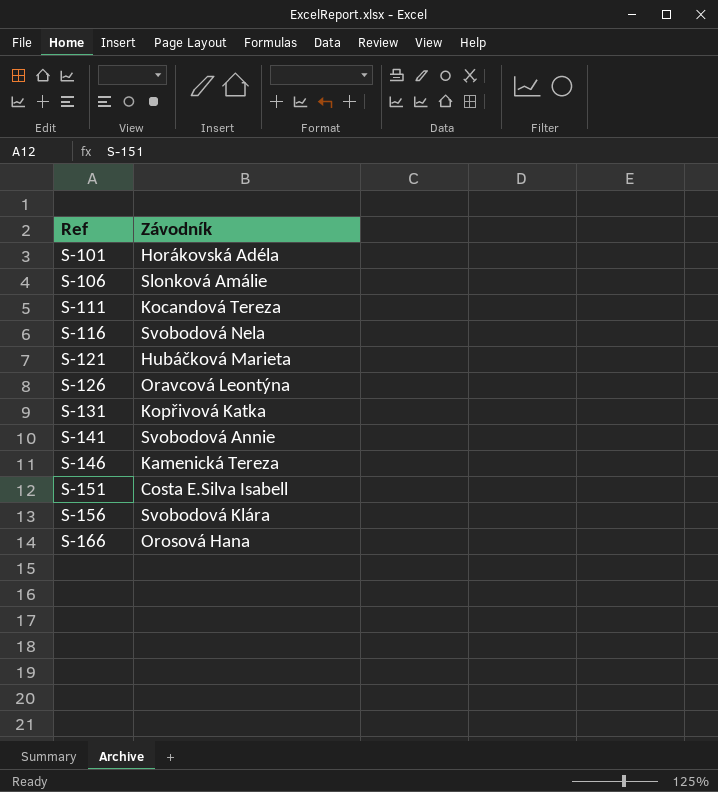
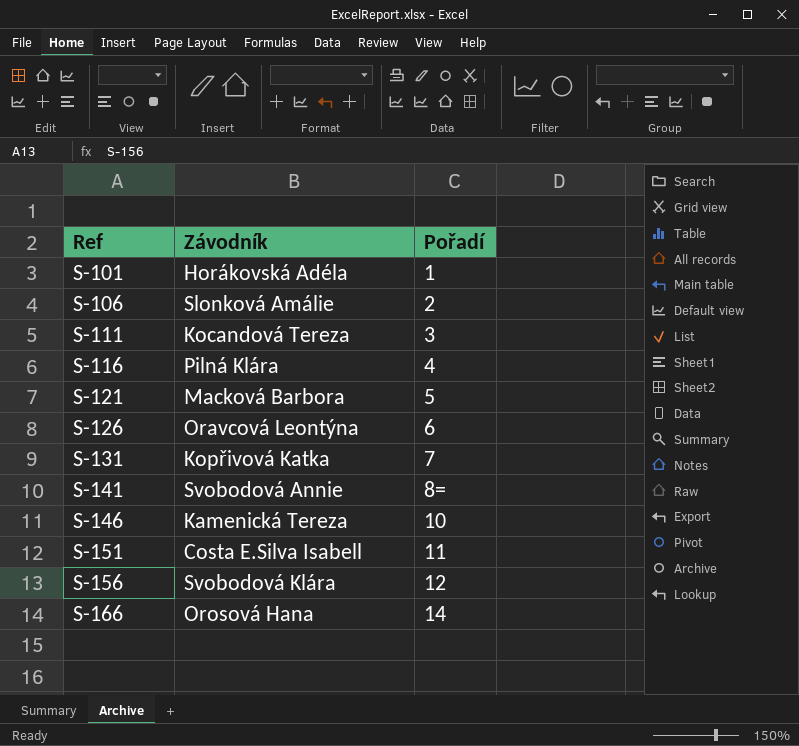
column Pořadí | position: none -> 3
S-116 | Závodník: Svobodová Nela -> Pilná Klára
S-121 | Závodník: Hubáčková Marieta -> Macková Barbora

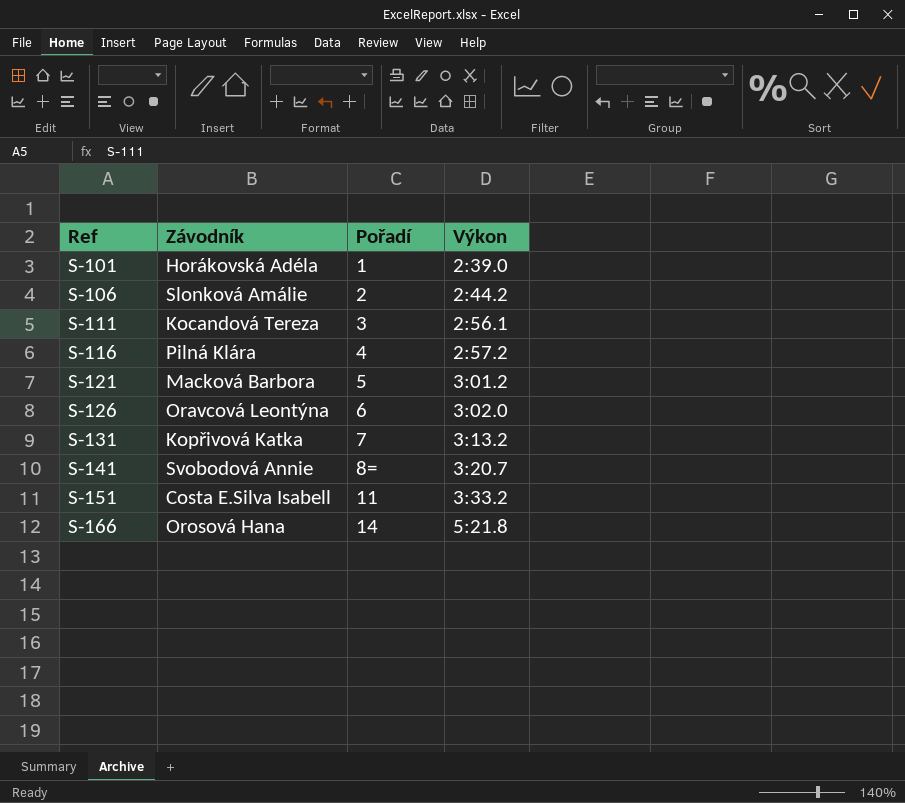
column Výkon | position: none -> 4
row S-146: Kamenická Tereza | 10 -> none
row S-156: Svobodová Klára | 12 -> none

